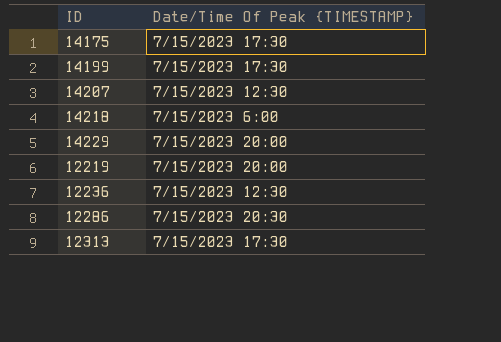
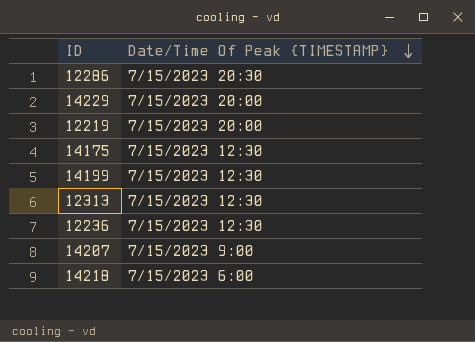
row order: none -> Date/Time Of Peak {TIMESTAMP} descending
14175 | Date/Time Of Peak {TIMESTAMP}: 7/15/2023 17:30 -> 7/15/2023 12:30
14199 | Date/Time Of Peak {TIMESTAMP}: 7/15/2023 17:30 -> 7/15/2023 12:30
12313 | Date/Time Of Peak {TIMESTAMP}: 7/15/2023 17:30 -> 7/15/2023 12:30
14207 | Date/Time Of Peak {TIMESTAMP}: 7/15/2023 12:30 -> 7/15/2023 9:00

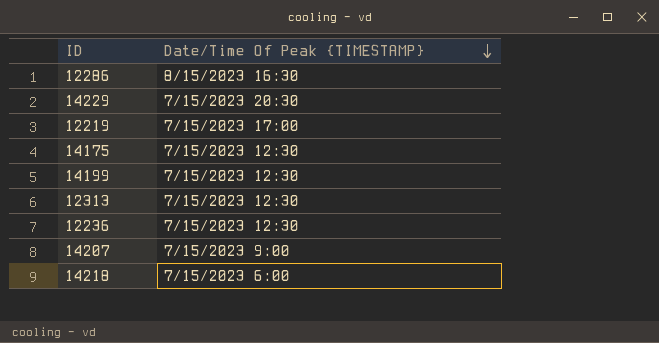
12286 | Date/Time Of Peak {TIMESTAMP}: 7/15/2023 20:30 -> 8/15/2023 16:30
14229 | Date/Time Of Peak {TIMESTAMP}: 7/15/2023 20:00 -> 7/15/2023 20:30
12219 | Date/Time Of Peak {TIMESTAMP}: 7/15/2023 20:00 -> 7/15/2023 17:00

